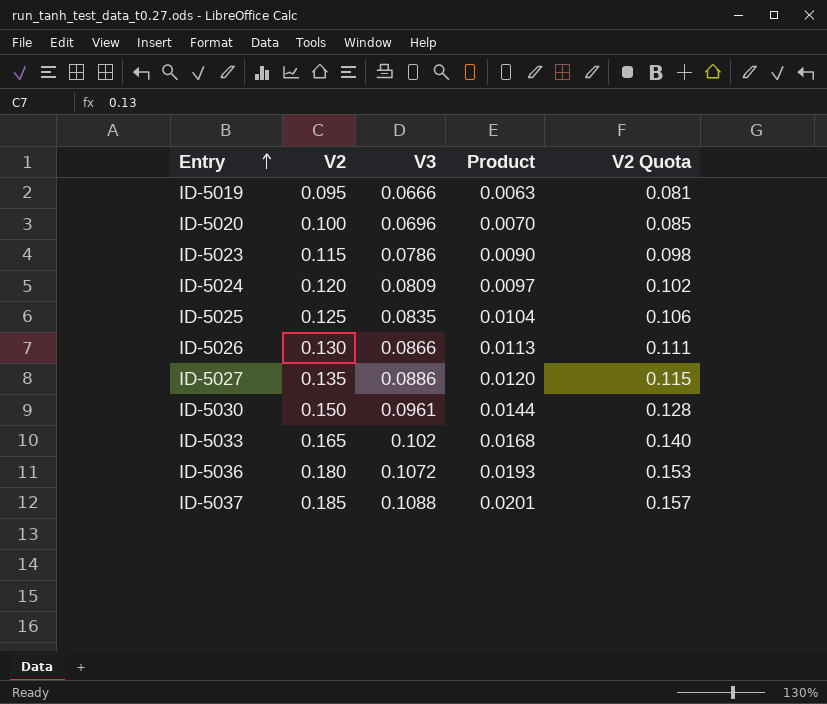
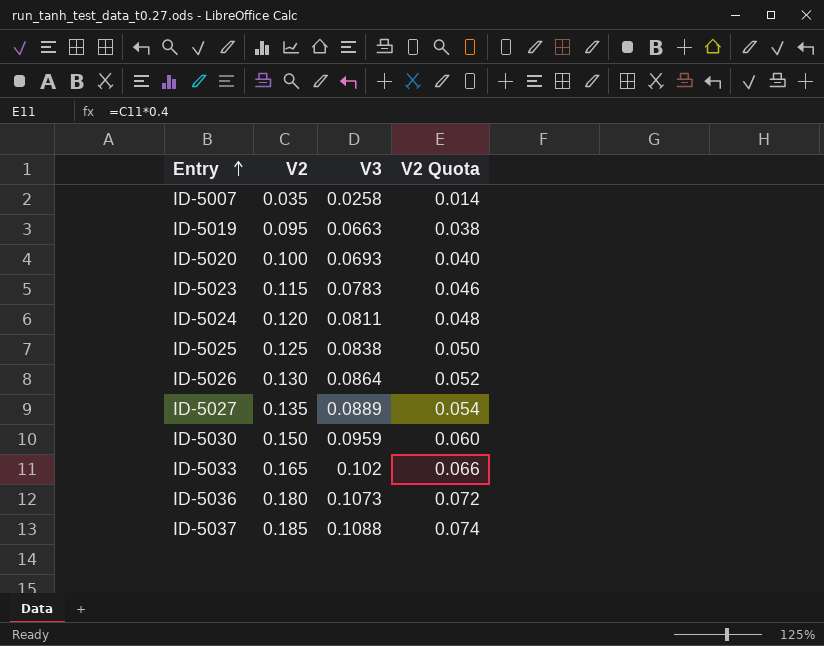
column Product | formula: [V2] * [V3] -> none
column V2 Quota | formula: [V2] * 0.85 -> [V2] * 0.4
row ID-5007: none -> 0.035 | 0.0258 | 0.014
ID-5019 | V3: 0.0666 -> 0.0663
ID-5020 | V3: 0.0696 -> 0.0693
ID-5023 | V3: 0.0786 -> 0.0783
ID-5024 | V3: 0.0809 -> 0.0811
ID-5025 | V3: 0.0835 -> 0.0838
ID-5026 | V3: 0.0866 -> 0.0864
ID-5027 | V3: 0.0886 -> 0.0889
ID-5030 | V3: 0.0961 -> 0.0959
ID-5036 | V3: 0.1072 -> 0.1073

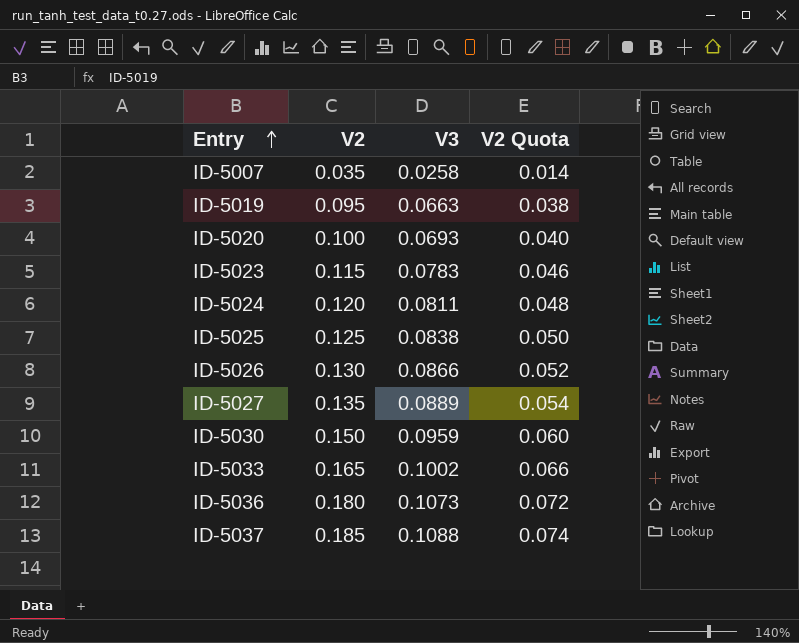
ID-5026 | V3: 0.0864 -> 0.0866
ID-5033 | V3: 0.102 -> 0.1002

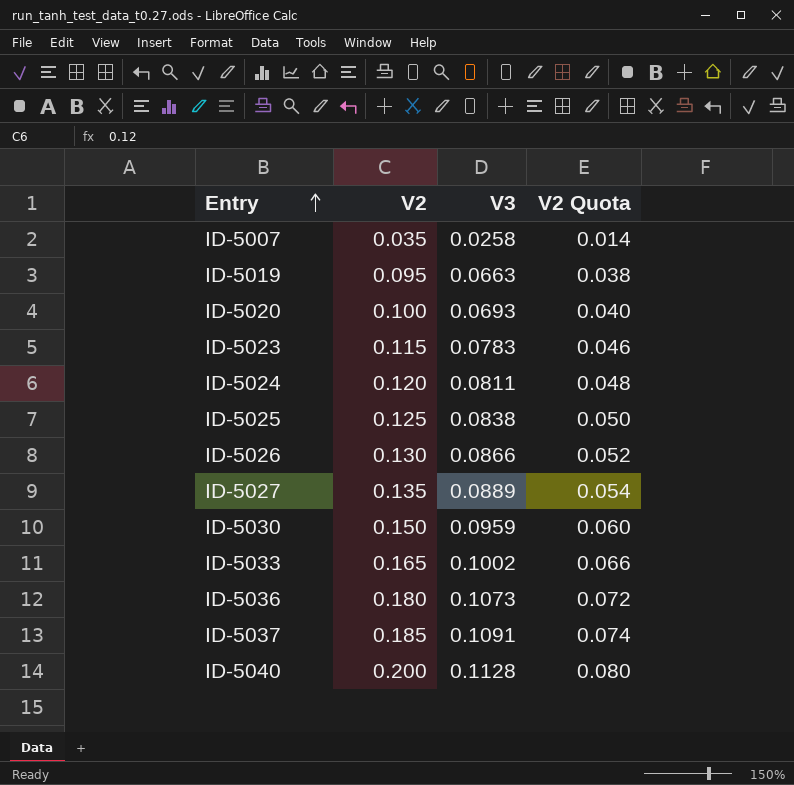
ID-5037 | V3: 0.1088 -> 0.1091
row ID-5040: none -> 0.200 | 0.1128 | 0.080

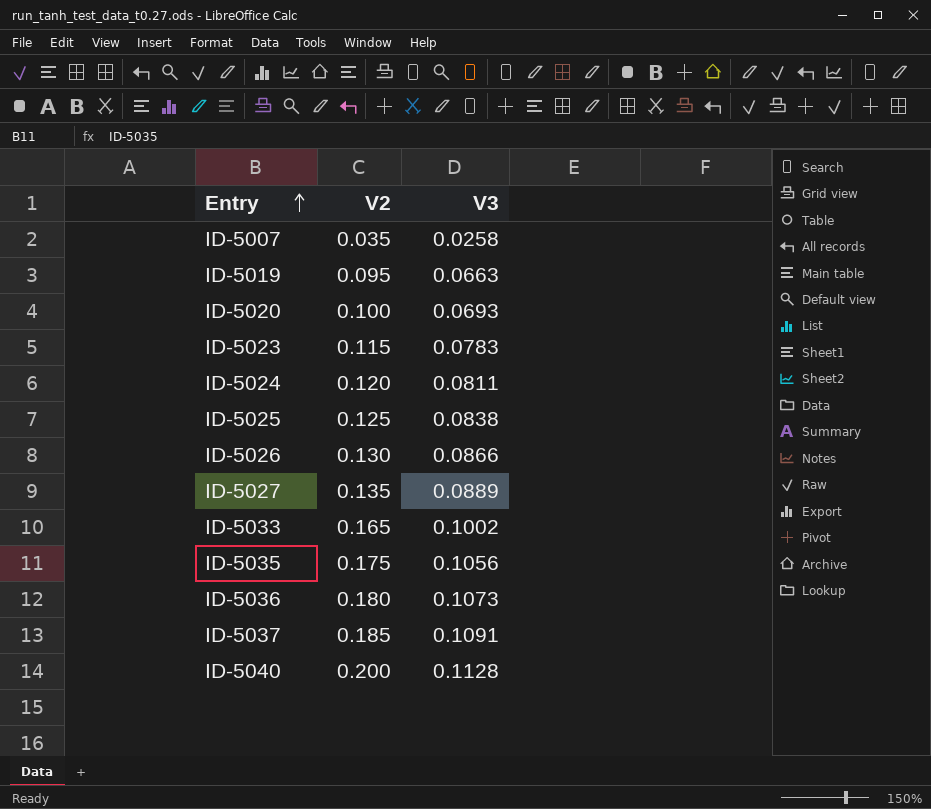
column V2 Quota | formula: [V2] * 0.4 -> none
row ID-5030: 0.150 | 0.0959 | 0.060 -> none
row ID-5035: none -> 0.175 | 0.1056

